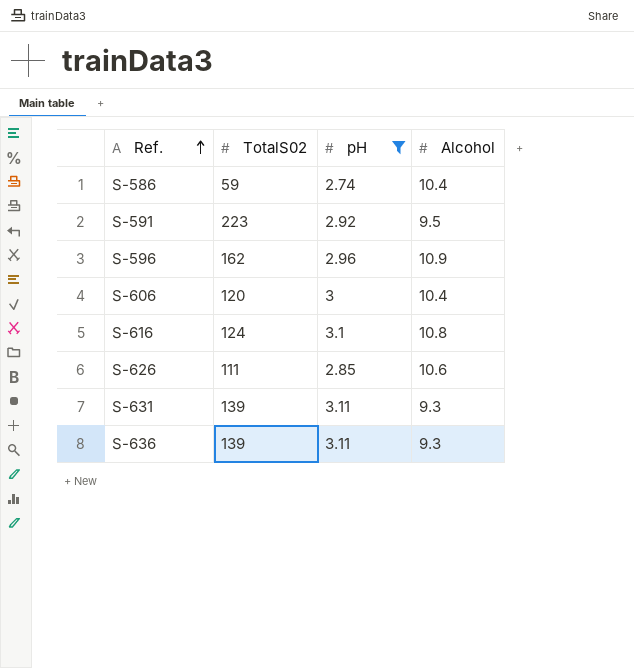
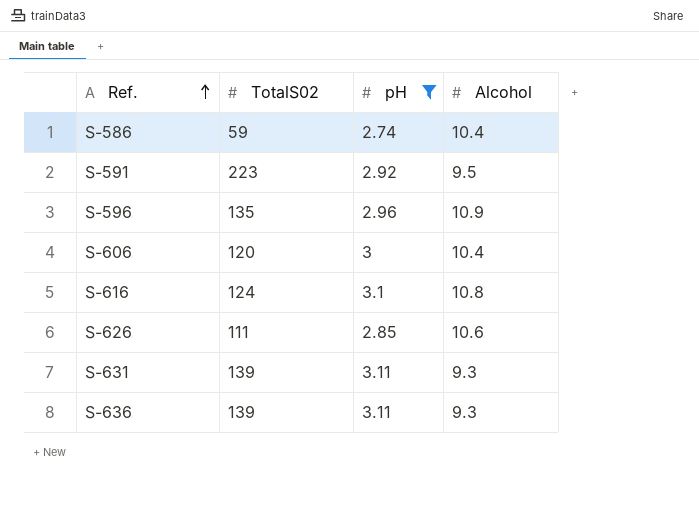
S-596 | TotalS02: 162 -> 135

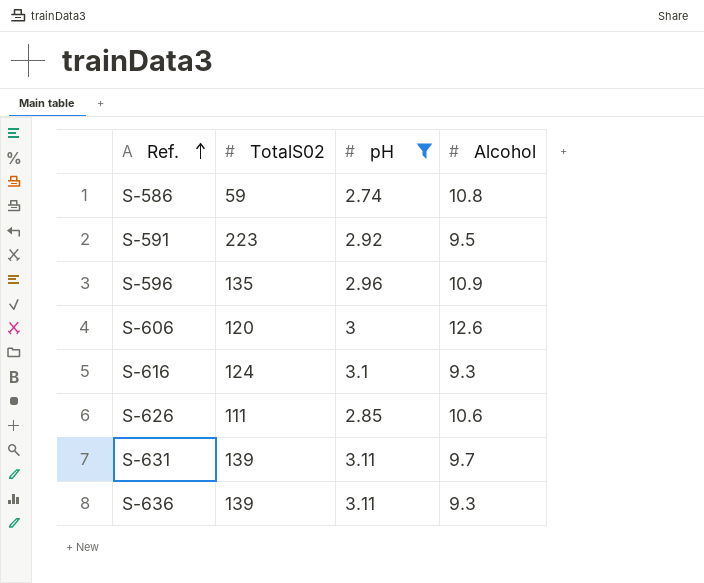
S-586 | Alcohol: 10.4 -> 10.8
S-606 | Alcohol: 10.4 -> 12.6
S-616 | Alcohol: 10.8 -> 9.3
S-631 | Alcohol: 9.3 -> 9.7

